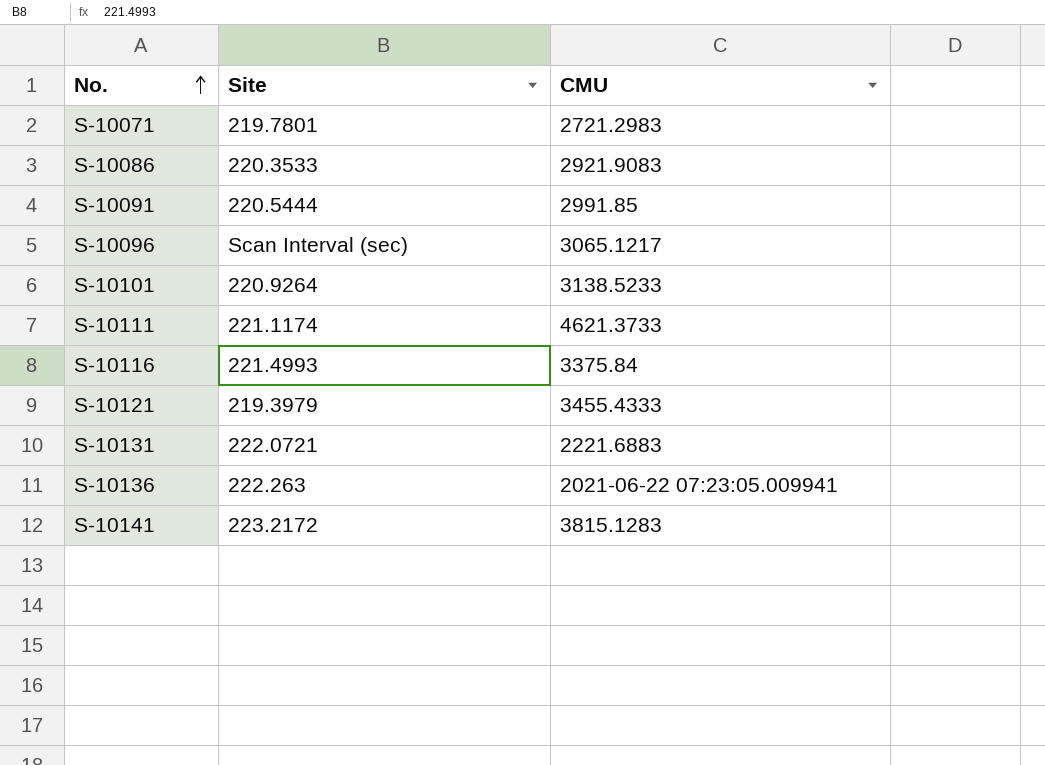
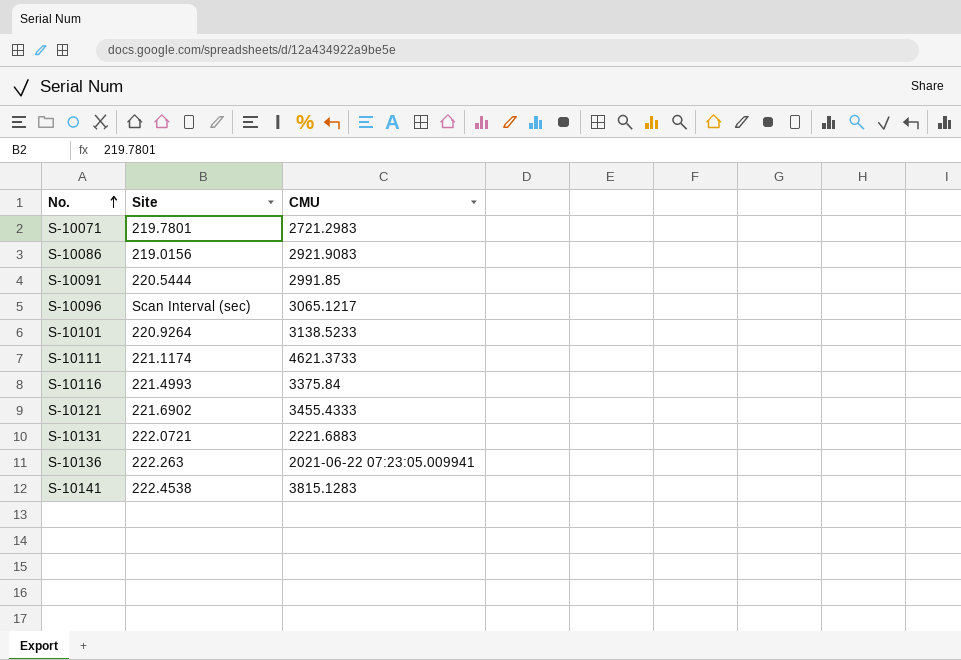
S-10086 | Site: 220.3533 -> 219.0156
S-10121 | Site: 219.3979 -> 221.6902
S-10141 | Site: 223.2172 -> 222.4538

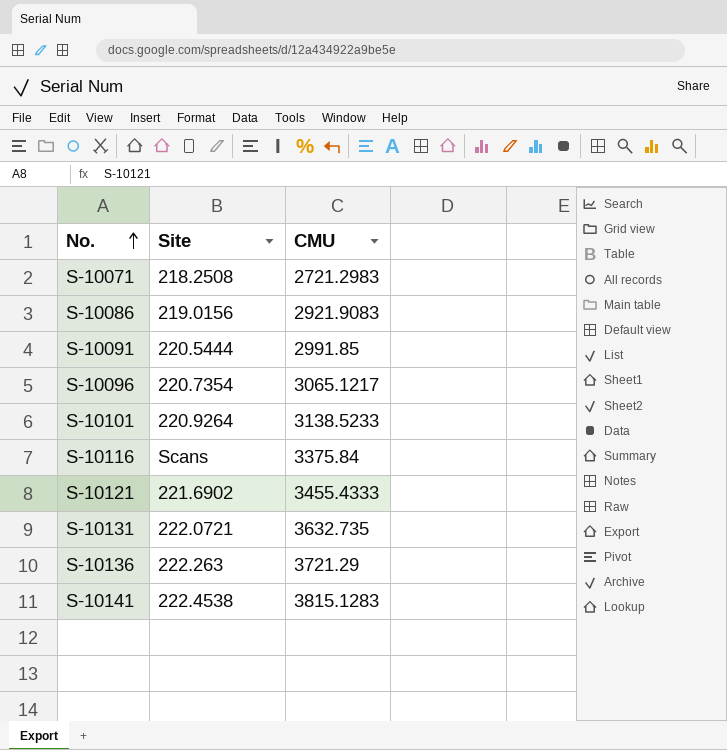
row S-10111: 221.1174 | 4621.3733 -> none
S-10071 | Site: 219.7801 -> 218.2508
S-10096 | Site: Scan Interval (sec) -> 220.7354
S-10116 | Site: 221.4993 -> Scans
S-10131 | CMU: 2221.6883 -> 3632.735
S-10136 | CMU: 2021-06-22 07:23:05.009941 -> 3721.29

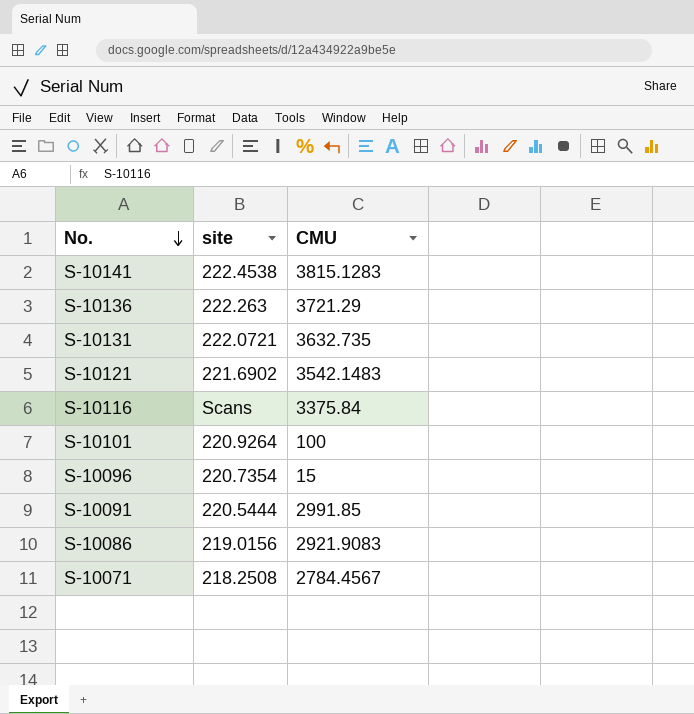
row order: No. ascending -> No. descending
column name: Site -> site
S-10121 | CMU: 3455.4333 -> 3542.1483
S-10101 | CMU: 3138.5233 -> 100
S-10096 | CMU: 3065.1217 -> 15
S-10071 | CMU: 2721.2983 -> 2784.4567

